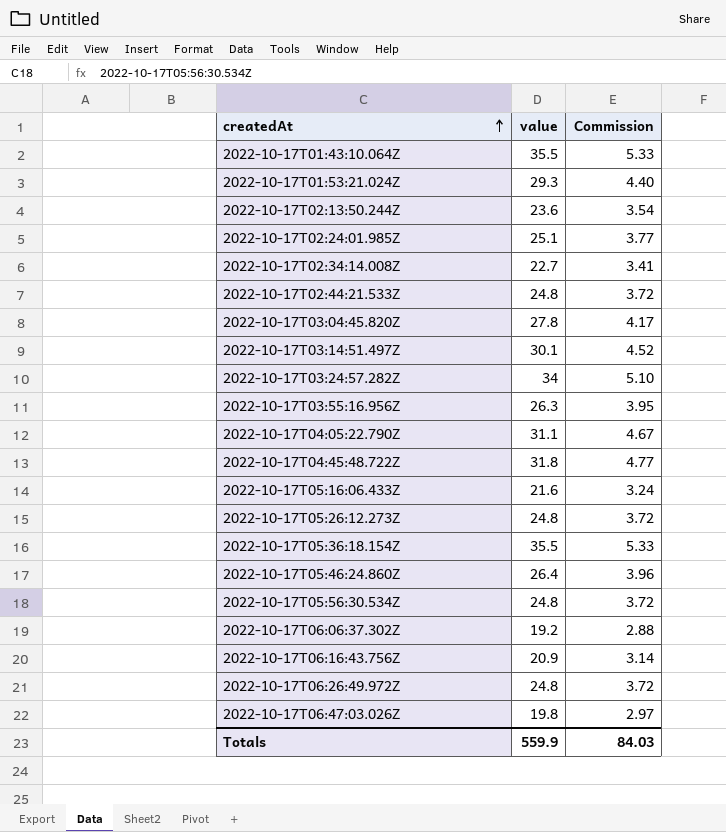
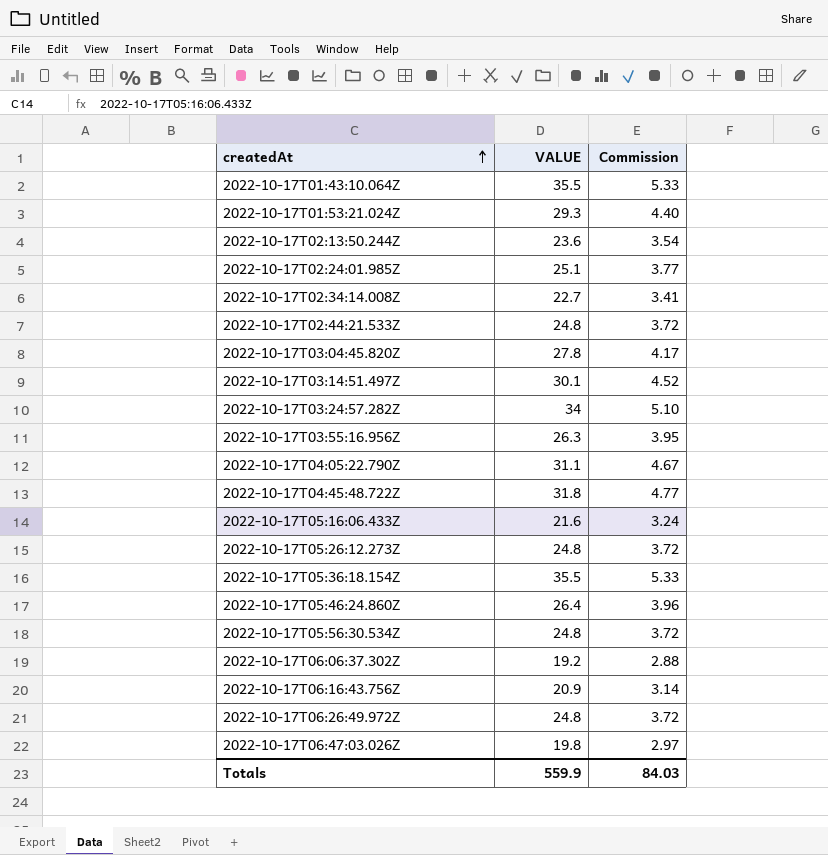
column name: value -> VALUE

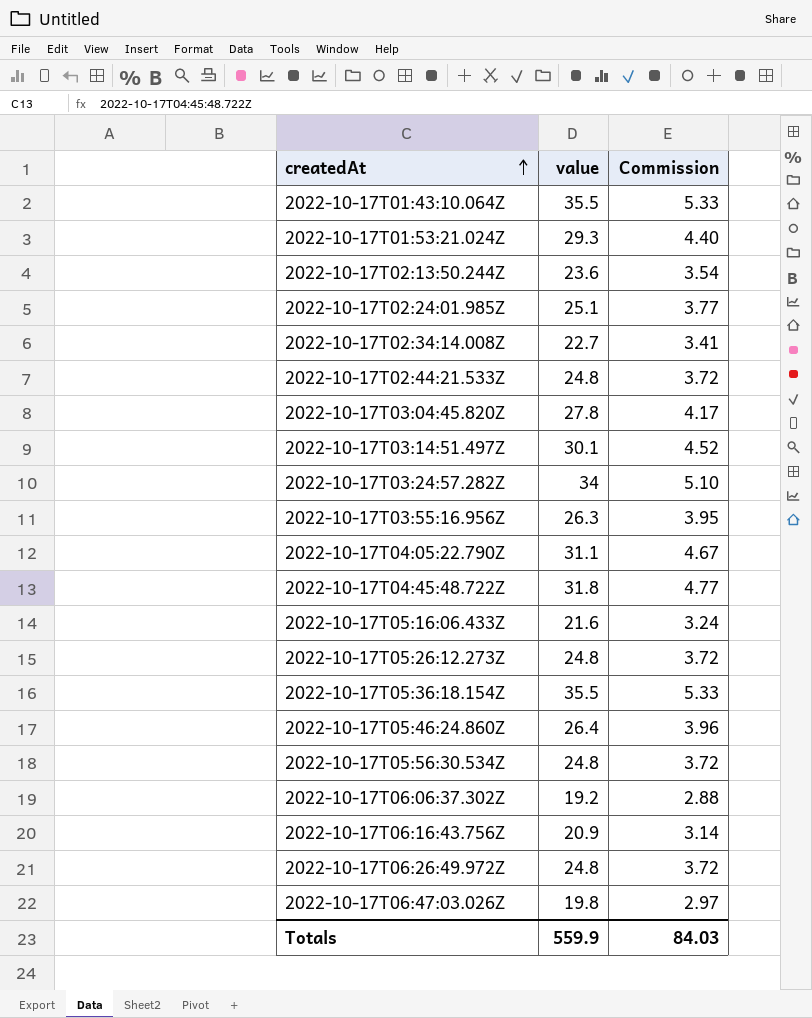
column name: VALUE -> value

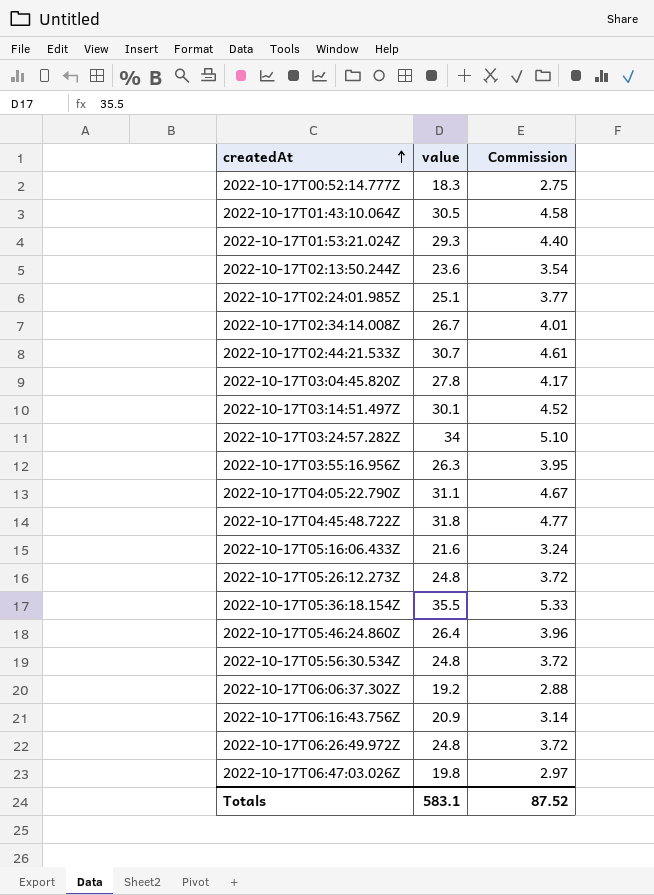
row 2022-10-17T00:52:14.777Z: none -> 18.3 | 2.75
2022-10-17T01:43:10.064Z | value: 35.5 -> 30.5
2022-10-17T01:43:10.064Z | Commission: 5.33 -> 4.58
2022-10-17T02:34:14.008Z | value: 22.7 -> 26.7
2022-10-17T02:34:14.008Z | Commission: 3.41 -> 4.01
2022-10-17T02:44:21.533Z | value: 24.8 -> 30.7
2022-10-17T02:44:21.533Z | Commission: 3.72 -> 4.61
Totals | value: 559.9 -> 583.1
Totals | Commission: 84.03 -> 87.52

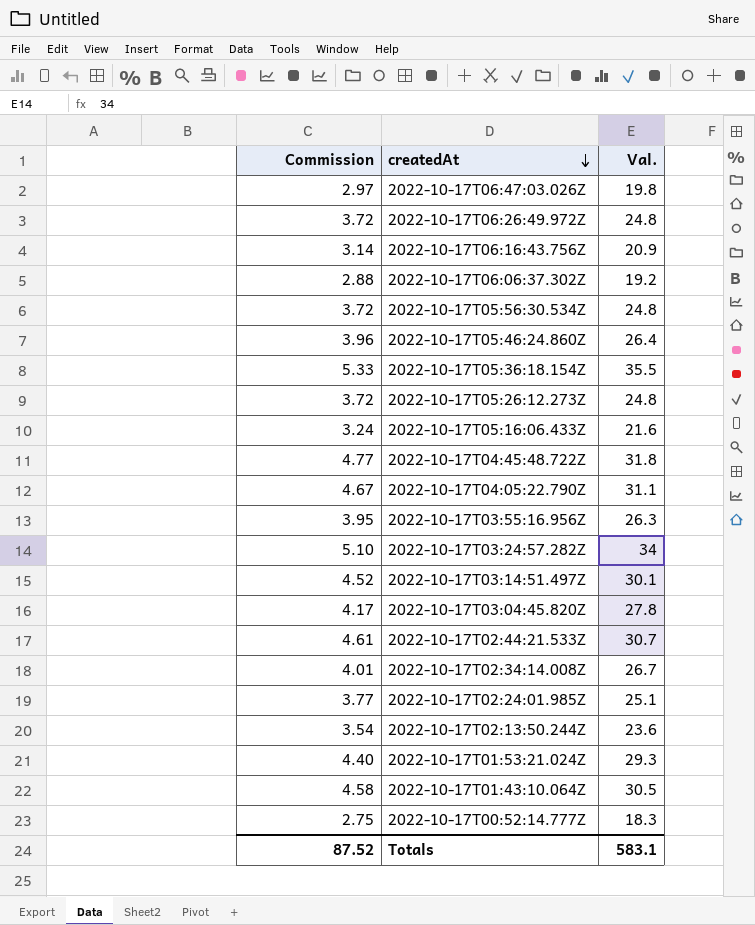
row order: createdAt ascending -> createdAt descending
column Commission | position: 3 -> 1
column name: value -> Val.

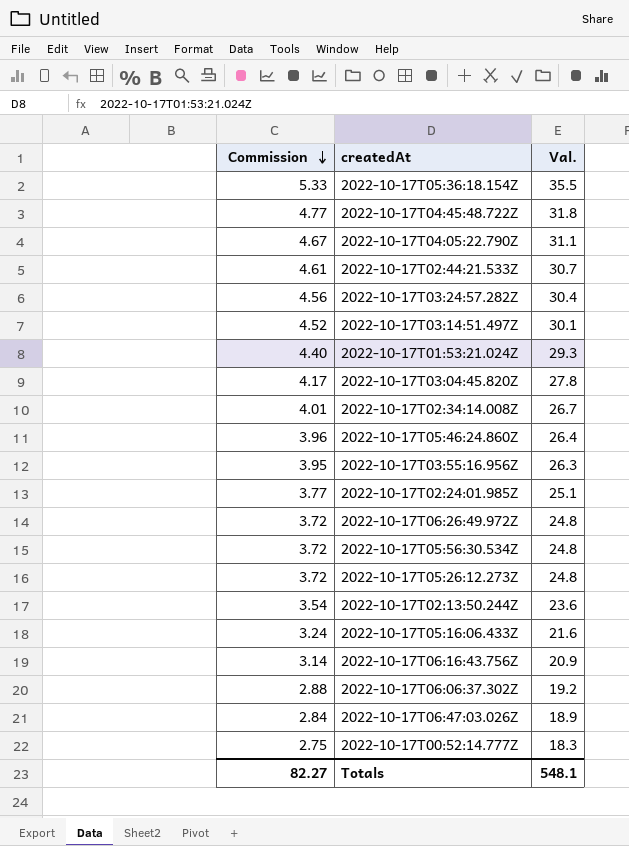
row order: createdAt descending -> Commission descending
row 2022-10-17T01:43:10.064Z: 4.58 | 30.5 -> none
2022-10-17T03:24:57.282Z | Commission: 5.10 -> 4.56
2022-10-17T03:24:57.282Z | Val.: 34 -> 30.4
2022-10-17T06:47:03.026Z | Commission: 2.97 -> 2.84
2022-10-17T06:47:03.026Z | Val.: 19.8 -> 18.9
Totals | Commission: 87.52 -> 82.27
Totals | Val.: 583.1 -> 548.1

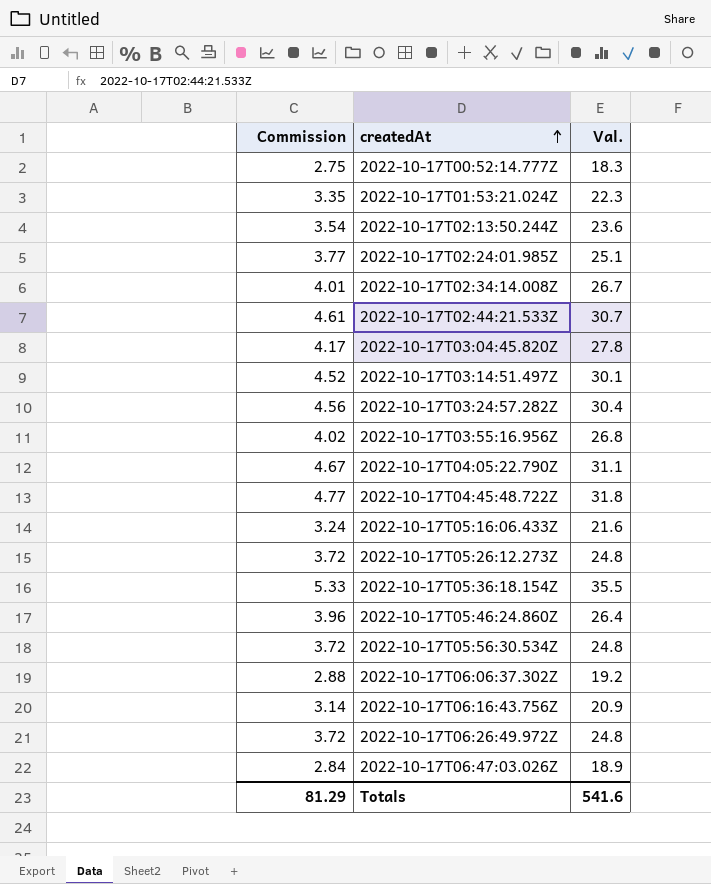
row order: Commission descending -> createdAt ascending
2022-10-17T01:53:21.024Z | Commission: 4.40 -> 3.35
2022-10-17T01:53:21.024Z | Val.: 29.3 -> 22.3
2022-10-17T03:55:16.956Z | Commission: 3.95 -> 4.02
2022-10-17T03:55:16.956Z | Val.: 26.3 -> 26.8
Totals | Commission: 82.27 -> 81.29
Totals | Val.: 548.1 -> 541.6

